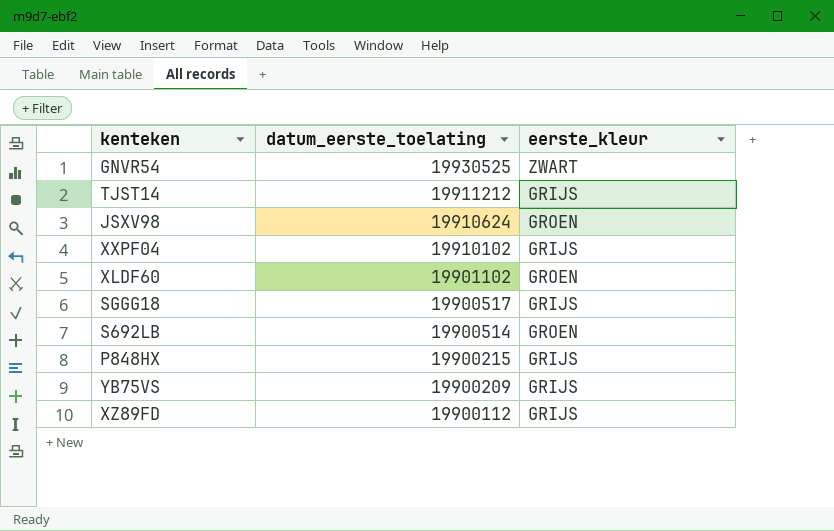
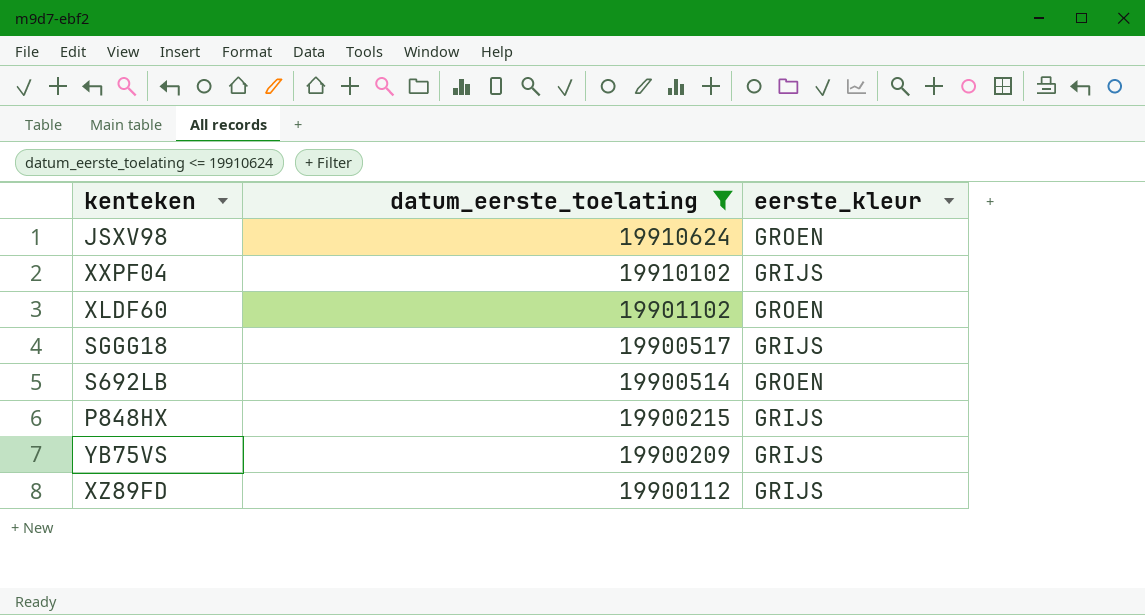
filter: none -> datum_eerste_toelating <= 19910624

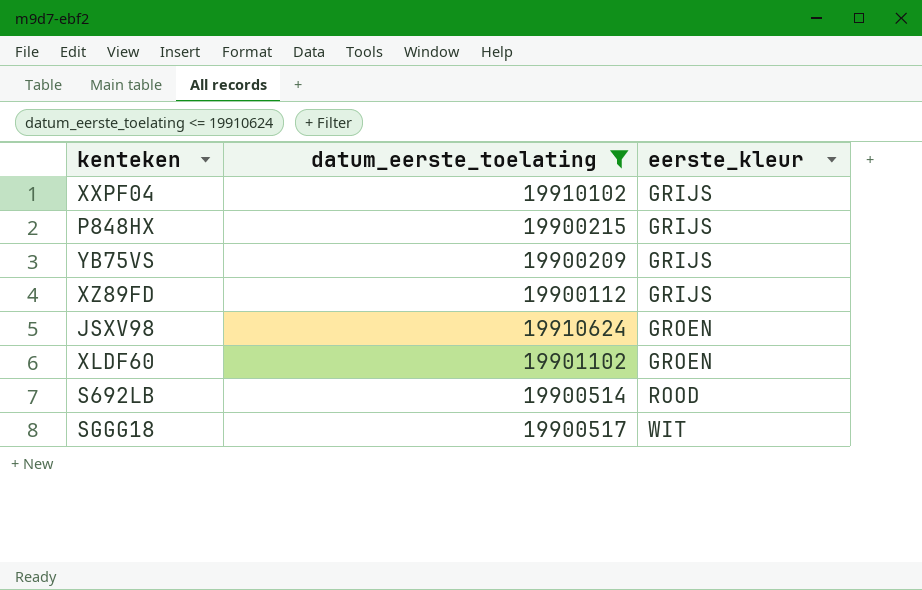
row order: datum_eerste_toelating descending -> eerste_kleur ascending
S692LB | eerste_kleur: GROEN -> ROOD
SGGG18 | eerste_kleur: GRIJS -> WIT

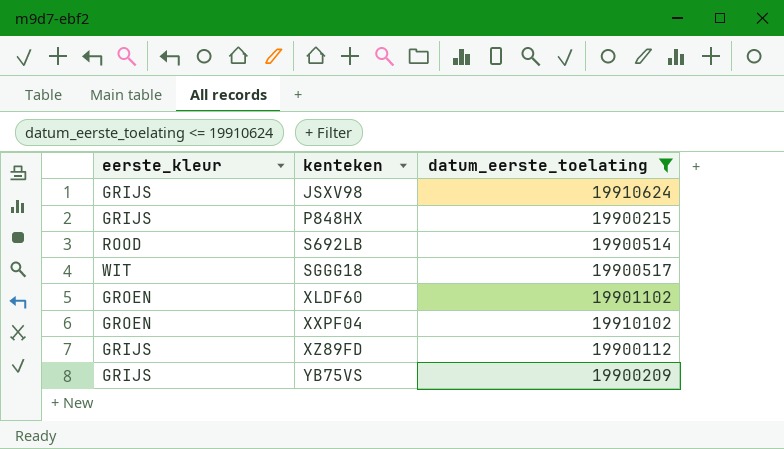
row order: eerste_kleur ascending -> kenteken ascending
column eerste_kleur | position: 3 -> 1
JSXV98 | eerste_kleur: GROEN -> GRIJS
XXPF04 | eerste_kleur: GRIJS -> GROEN

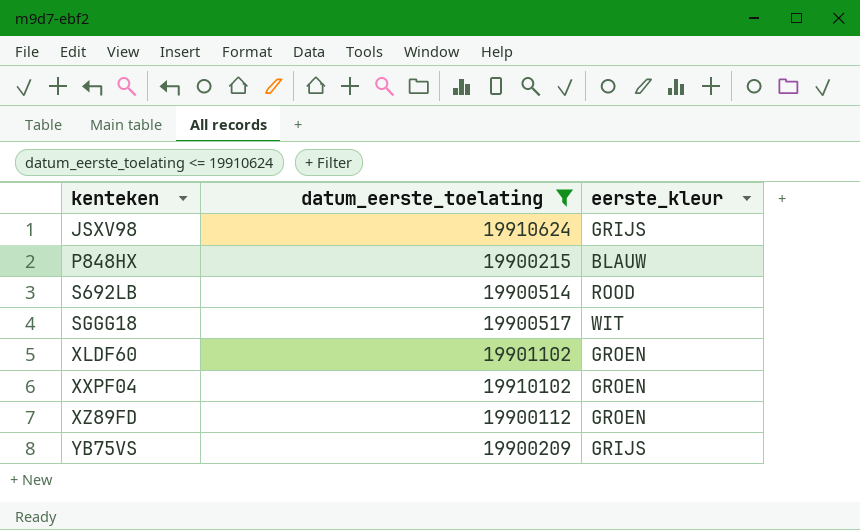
column eerste_kleur | position: 1 -> 3
P848HX | eerste_kleur: GRIJS -> BLAUW
XZ89FD | eerste_kleur: GRIJS -> GROEN

